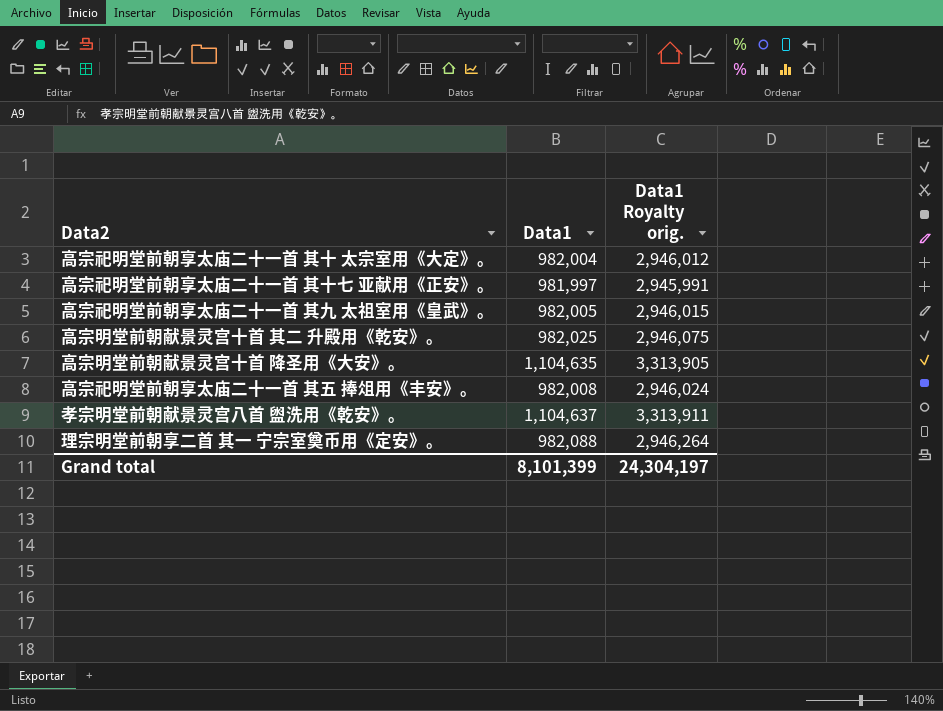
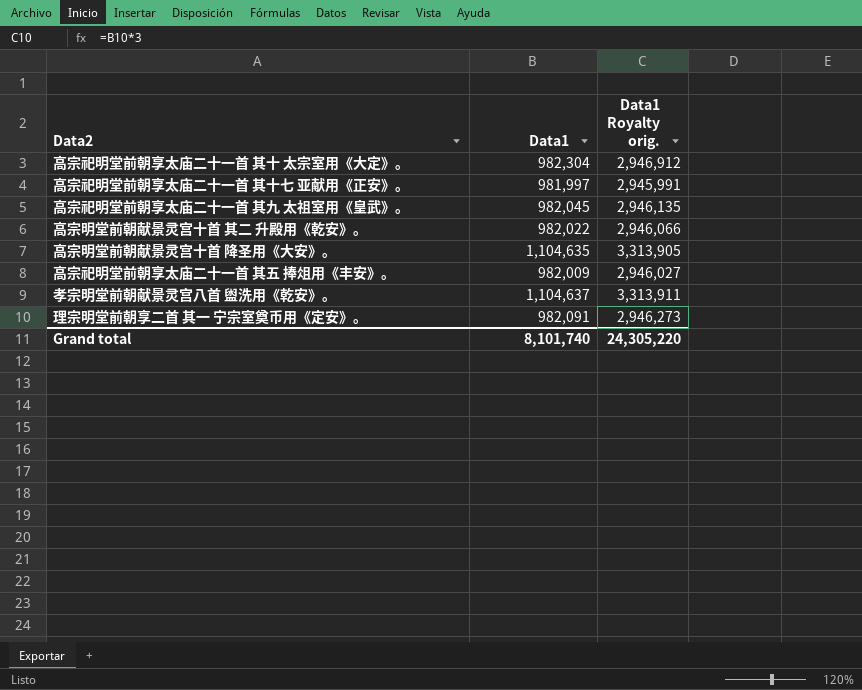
高宗祀明堂前朝享太庙二十一首 其十 太宗室用《大定》。 | Data1: 982,004 -> 982,304
高宗祀明堂前朝享太庙二十一首 其十 太宗室用《大定》。 | Data1 Royalty orig.: 2,946,012 -> 2,946,912
高宗祀明堂前朝享太庙二十一首 其九 太祖室用《皇武》。 | Data1: 982,005 -> 982,045
高宗祀明堂前朝享太庙二十一首 其九 太祖室用《皇武》。 | Data1 Royalty orig.: 2,946,015 -> 2,946,135
高宗明堂前朝献景灵宫十首 其二 升殿用《乾安》。 | Data1: 982,025 -> 982,022
高宗明堂前朝献景灵宫十首 其二 升殿用《乾安》。 | Data1 Royalty orig.: 2,946,075 -> 2,946,066
高宗祀明堂前朝享太庙二十一首 其五 捧俎用《丰安》。 | Data1: 982,008 -> 982,009
高宗祀明堂前朝享太庙二十一首 其五 捧俎用《丰安》。 | Data1 Royalty orig.: 2,946,024 -> 2,946,027
理宗明堂前朝享二首 其一 宁宗室奠币用《定安》。 | Data1: 982,088 -> 982,091
理宗明堂前朝享二首 其一 宁宗室奠币用《定安》。 | Data1 Royalty orig.: 2,946,264 -> 2,946,273
Grand total | Data1: 8,101,399 -> 8,101,740
Grand total | Data1 Royalty orig.: 24,304,197 -> 24,305,220

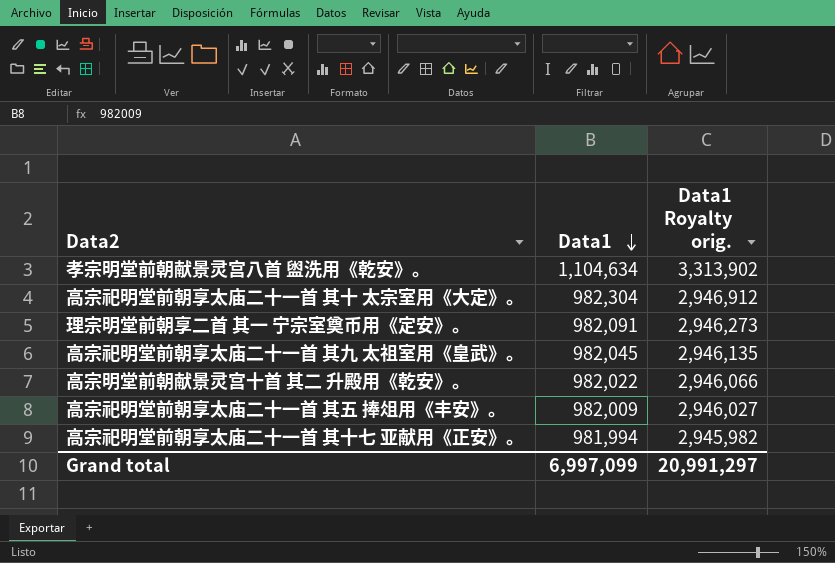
row order: none -> Data1 descending
row 高宗明堂前朝献景灵宫十首 降圣用《大安》。: 1,104,635 | 3,313,905 -> none
孝宗明堂前朝献景灵宫八首 盥洗用《乾安》。 | Data1: 1,104,637 -> 1,104,634
孝宗明堂前朝献景灵宫八首 盥洗用《乾安》。 | Data1 Royalty orig.: 3,313,911 -> 3,313,902
高宗祀明堂前朝享太庙二十一首 其十七 亚献用《正安》。 | Data1: 981,997 -> 981,994
高宗祀明堂前朝享太庙二十一首 其十七 亚献用《正安》。 | Data1 Royalty orig.: 2,945,991 -> 2,945,982
Grand total | Data1: 8,101,740 -> 6,997,099
Grand total | Data1 Royalty orig.: 24,305,220 -> 20,991,297

